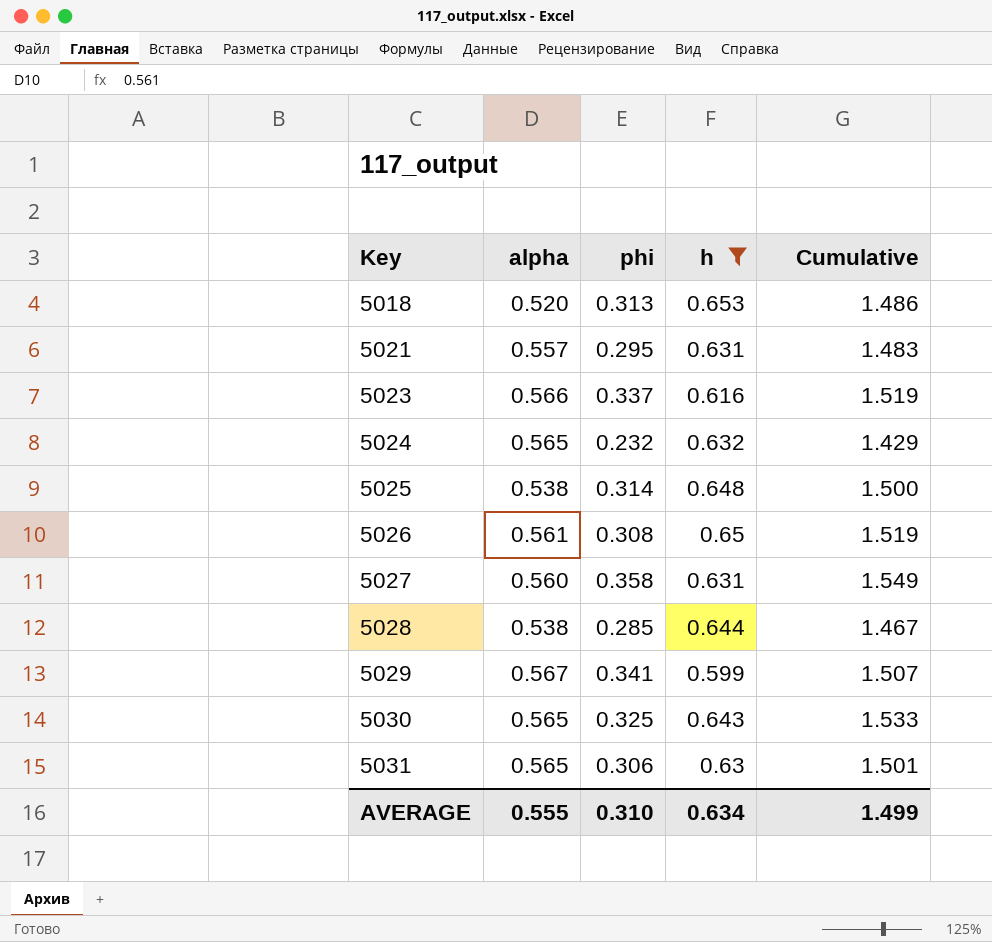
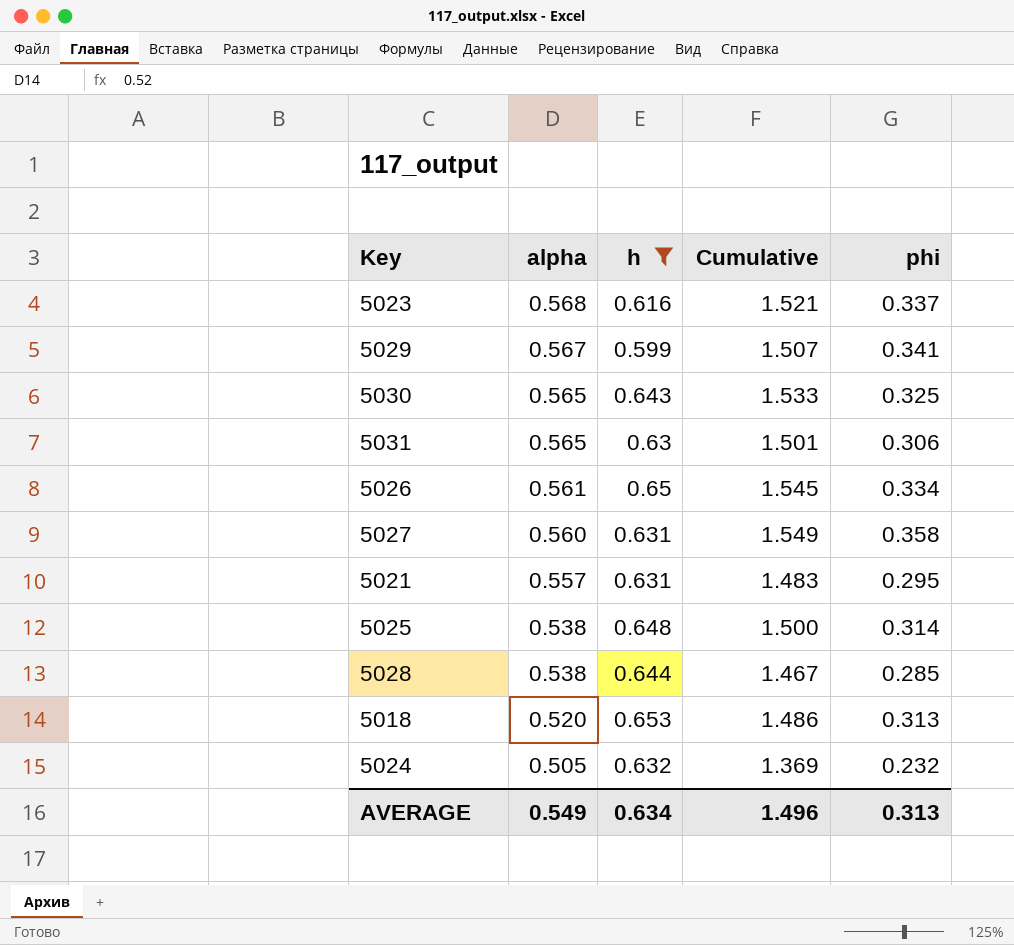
row order: Key ascending -> alpha descending
column phi | position: 3 -> 5
5023 | alpha: 0.566 -> 0.568
5023 | Cumulative: 1.519 -> 1.521
5026 | Cumulative: 1.519 -> 1.545
5026 | phi: 0.308 -> 0.334
5024 | alpha: 0.565 -> 0.505
5024 | Cumulative: 1.429 -> 1.369
AVERAGE | alpha: 0.555 -> 0.549
AVERAGE | Cumulative: 1.499 -> 1.496
AVERAGE | phi: 0.310 -> 0.313

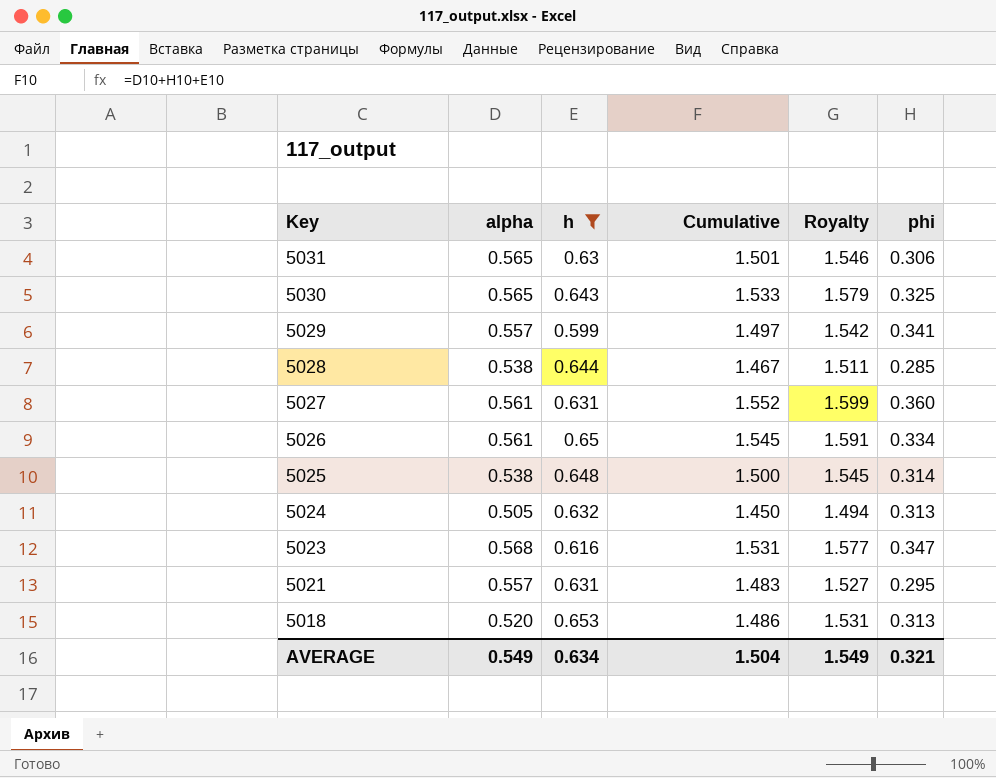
row order: alpha descending -> Key descending
column Royalty | formula: none -> [Cumulative] * 1.03
5029 | alpha: 0.567 -> 0.557
5029 | Cumulative: 1.507 -> 1.497
5027 | alpha: 0.560 -> 0.561
5027 | Cumulative: 1.549 -> 1.552
5027 | phi: 0.358 -> 0.360
5024 | Cumulative: 1.369 -> 1.450
5024 | phi: 0.232 -> 0.313
5023 | Cumulative: 1.521 -> 1.531
5023 | phi: 0.337 -> 0.347
AVERAGE | Cumulative: 1.496 -> 1.504
AVERAGE | phi: 0.313 -> 0.321

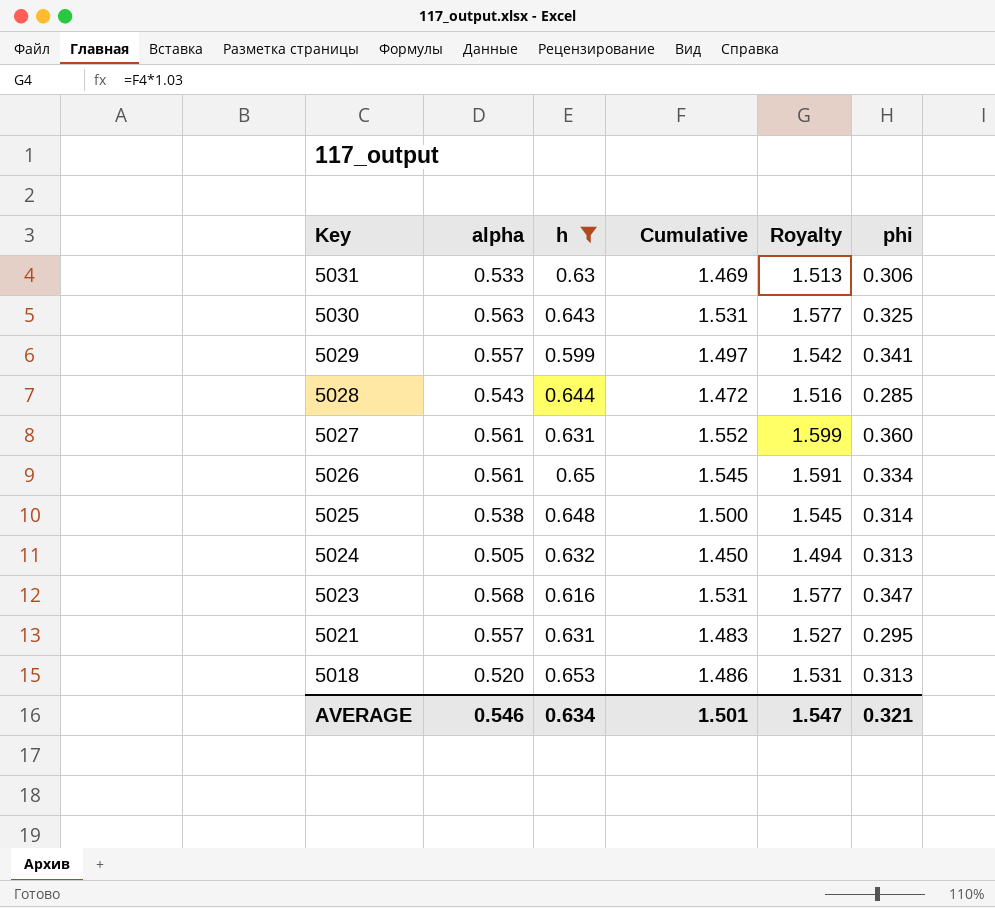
5031 | alpha: 0.565 -> 0.533
5031 | Cumulative: 1.501 -> 1.469
5031 | Royalty: 1.546 -> 1.513
5030 | alpha: 0.565 -> 0.563
5030 | Cumulative: 1.533 -> 1.531
5030 | Royalty: 1.579 -> 1.577
5028 | alpha: 0.538 -> 0.543
5028 | Cumulative: 1.467 -> 1.472
5028 | Royalty: 1.511 -> 1.516
AVERAGE | alpha: 0.549 -> 0.546
AVERAGE | Cumulative: 1.504 -> 1.501
AVERAGE | Royalty: 1.549 -> 1.547

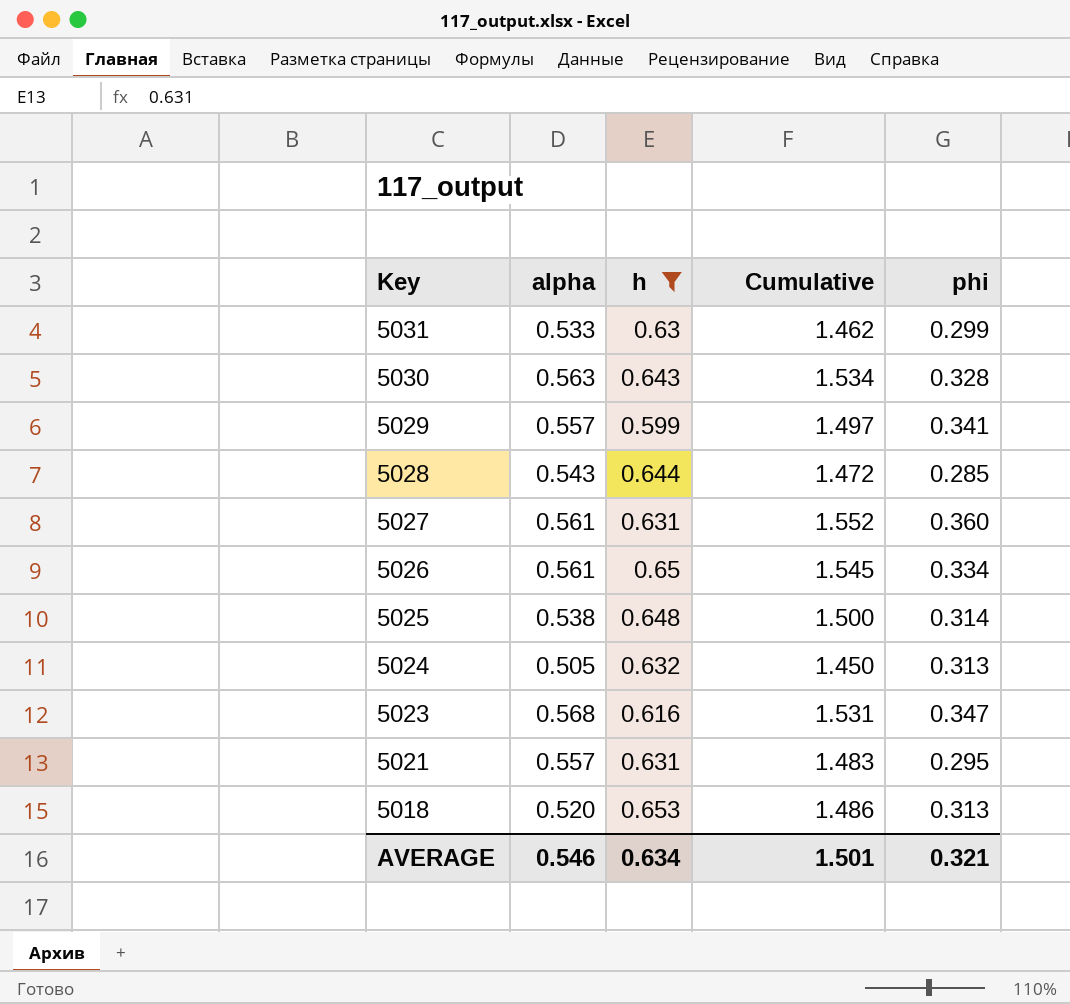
column Royalty | formula: [Cumulative] * 1.03 -> none
5031 | Cumulative: 1.469 -> 1.462
5031 | phi: 0.306 -> 0.299
5030 | Cumulative: 1.531 -> 1.534
5030 | phi: 0.325 -> 0.328

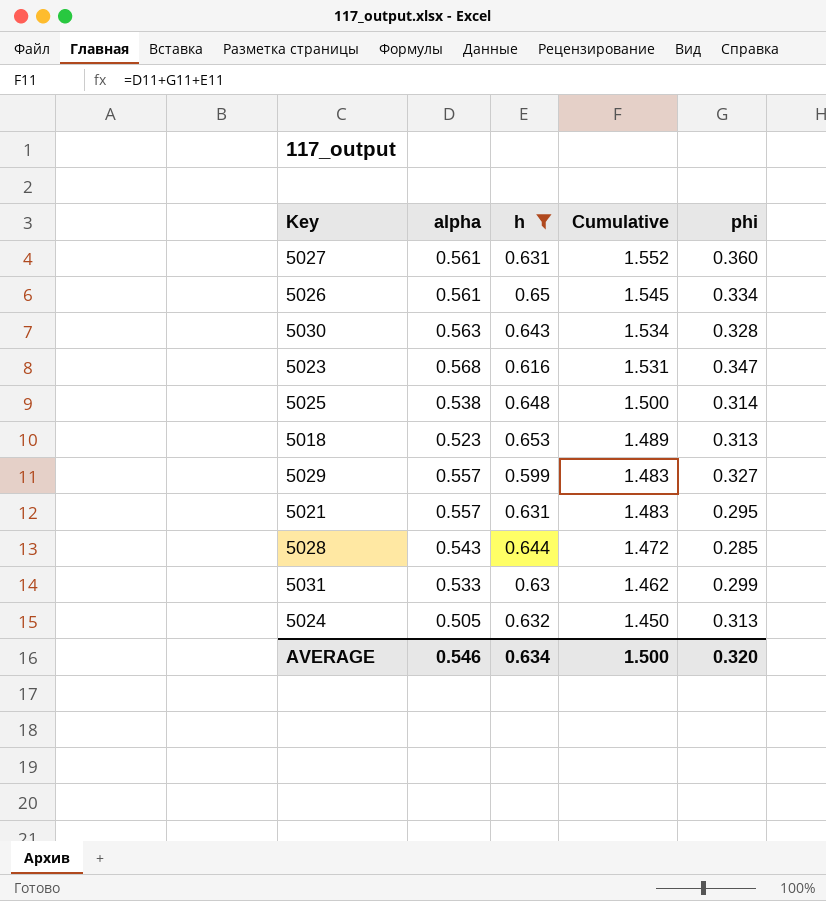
row order: Key descending -> Cumulative descending
5018 | alpha: 0.520 -> 0.523
5018 | Cumulative: 1.486 -> 1.489
5029 | Cumulative: 1.497 -> 1.483
5029 | phi: 0.341 -> 0.327
AVERAGE | Cumulative: 1.501 -> 1.500
AVERAGE | phi: 0.321 -> 0.320

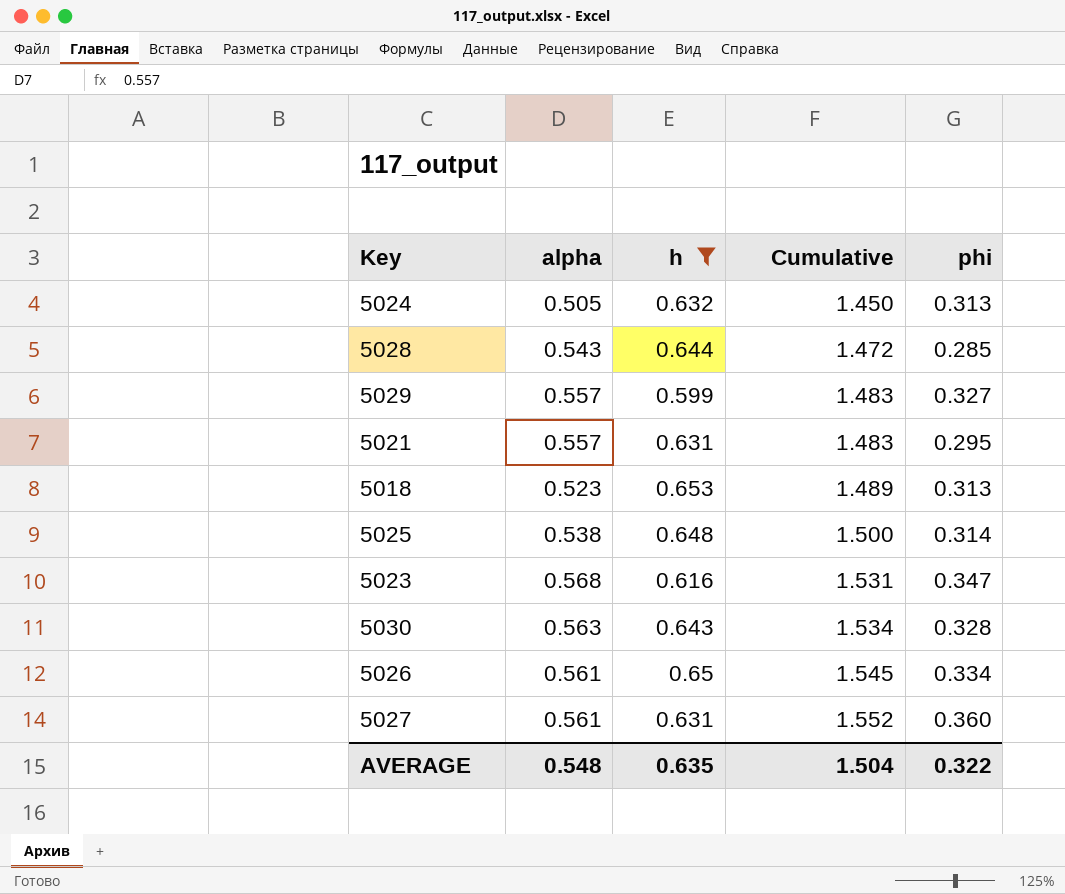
row order: Cumulative descending -> Cumulative ascending
row 5031: 0.533 | 0.63 | 1.462 | 0.299 -> none
AVERAGE | alpha: 0.546 -> 0.548
AVERAGE | h: 0.634 -> 0.635
AVERAGE | Cumulative: 1.500 -> 1.504
AVERAGE | phi: 0.320 -> 0.322

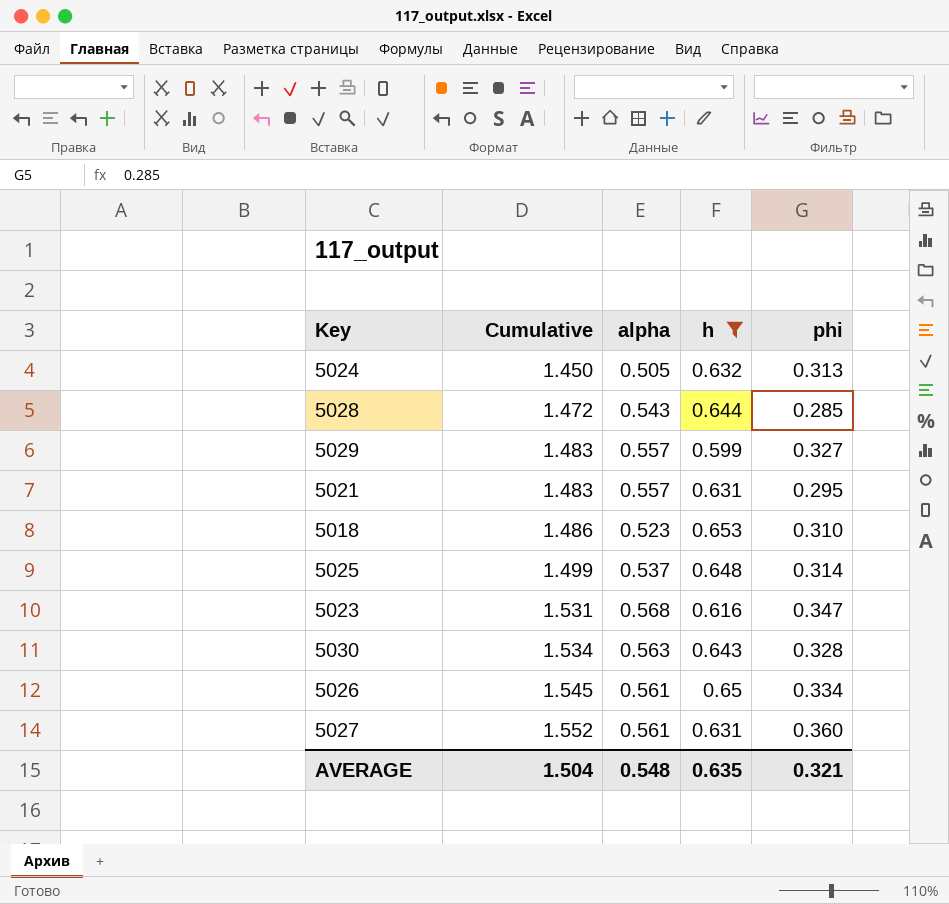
column Cumulative | position: 4 -> 2
5018 | Cumulative: 1.489 -> 1.486
5018 | phi: 0.313 -> 0.310
5025 | Cumulative: 1.500 -> 1.499
5025 | alpha: 0.538 -> 0.537
AVERAGE | phi: 0.322 -> 0.321

